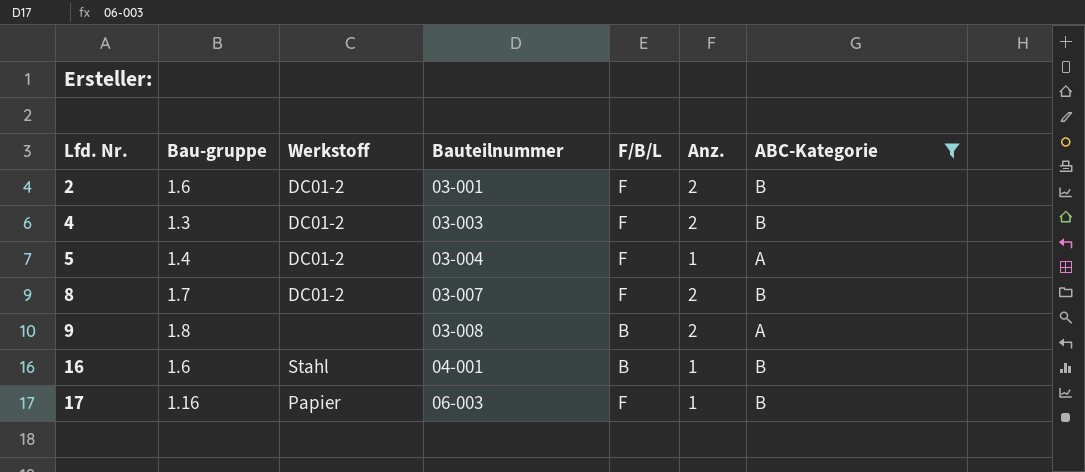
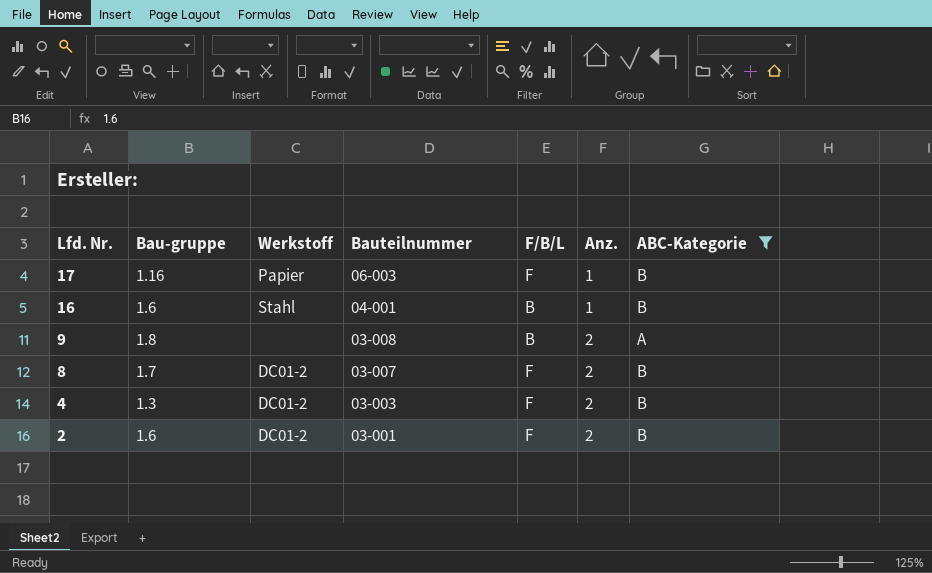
row order: Lfd. Nr. ascending -> Lfd. Nr. descending
row 5: 1.4 | DC01-2 | 03-004 | F | 1 | A -> none

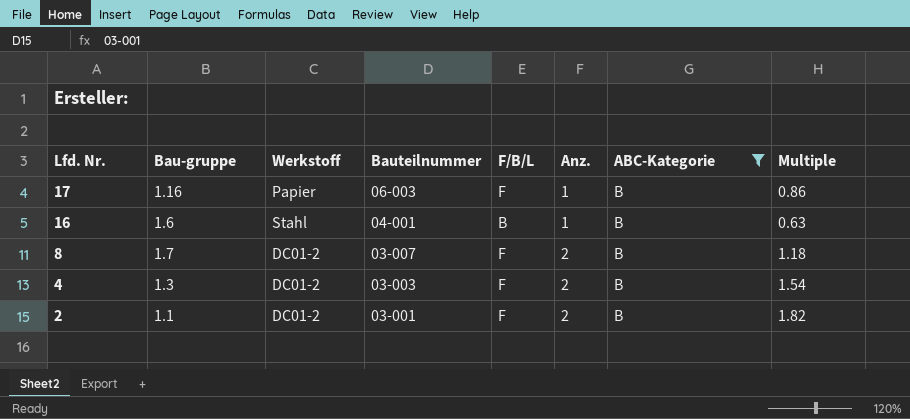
column Multiple | formula: none -> [Anz.] / [Bau-gruppe]
row 9: 1.8 | none | 03-008 | B | 2 | A -> none
2 | Bau-gruppe: 1.6 -> 1.1

